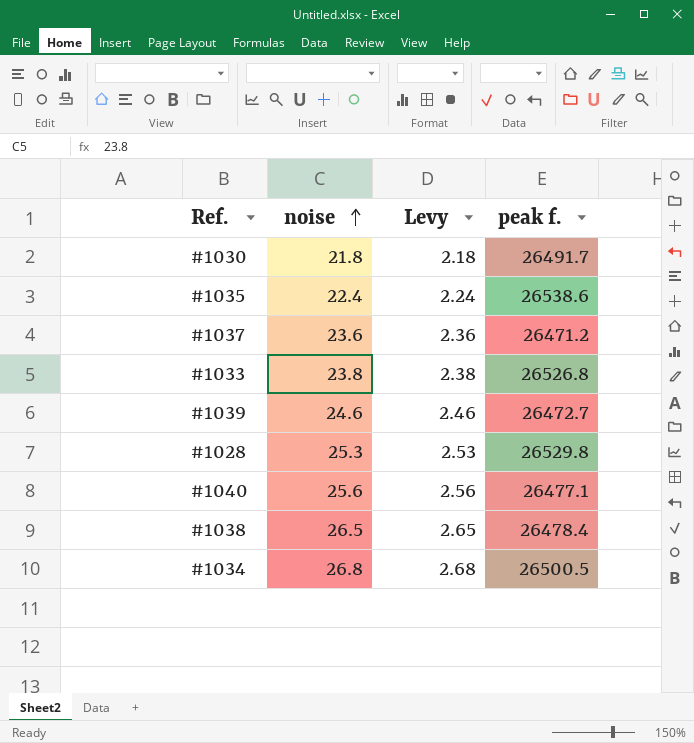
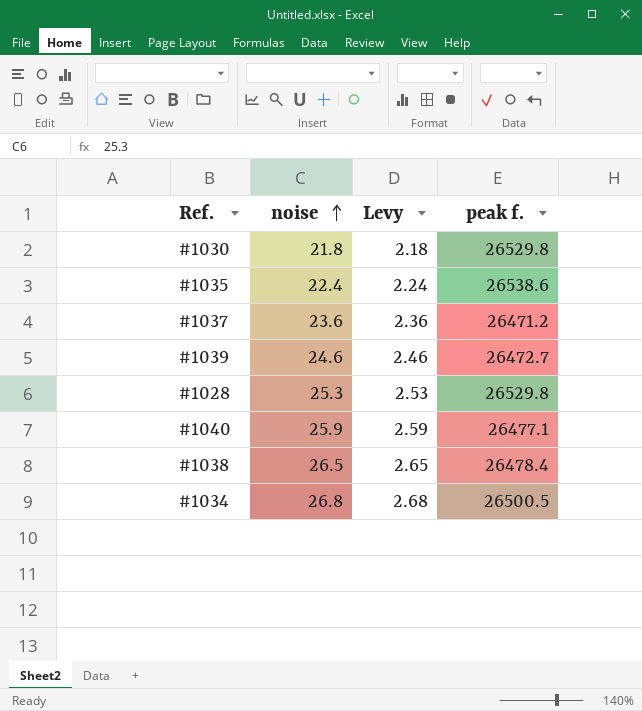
row #1033: 23.8 | 2.38 | 26526.8 -> none
#1030 | peak f.: 26491.7 -> 26529.8
#1040 | noise: 25.6 -> 25.9
#1040 | Levy: 2.56 -> 2.59

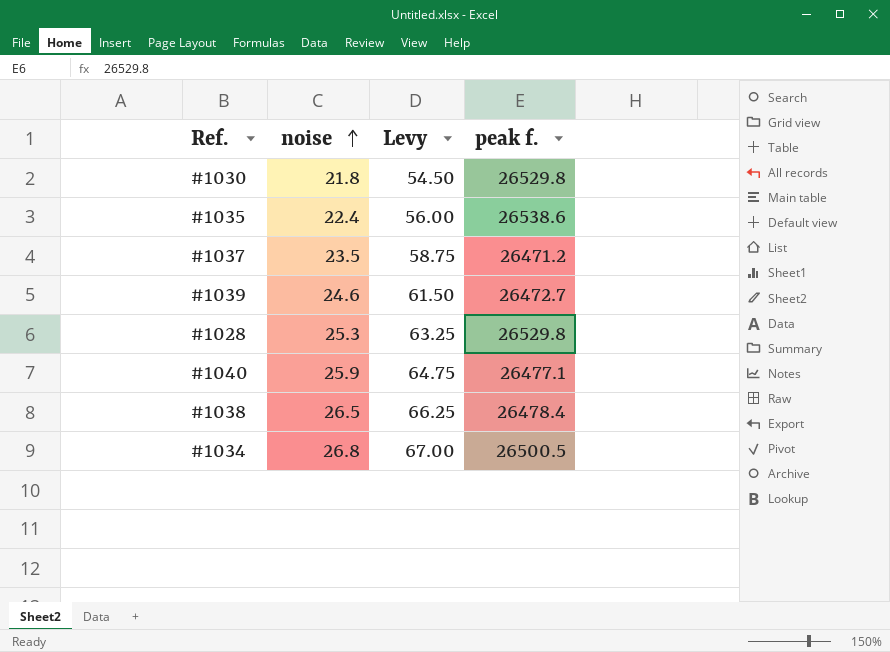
column Levy | formula: [noise] * 0.1 -> [noise] * 2.5
#1037 | noise: 23.6 -> 23.5

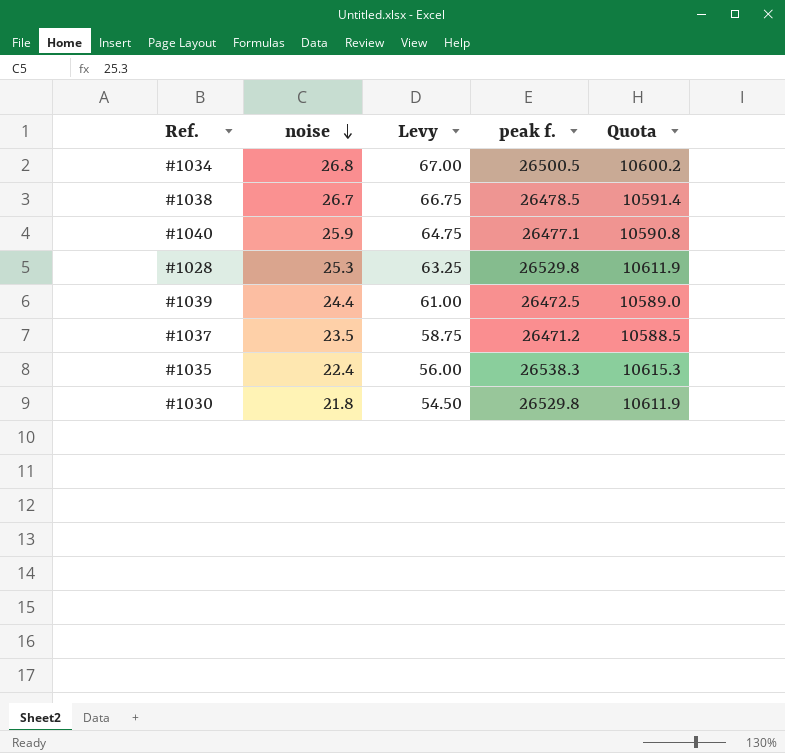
row order: noise ascending -> noise descending
column Quota | formula: none -> [peak f.] * 0.4
#1038 | noise: 26.5 -> 26.7
#1038 | Levy: 66.25 -> 66.75
#1038 | peak f.: 26478.4 -> 26478.5
#1039 | noise: 24.6 -> 24.4
#1039 | Levy: 61.50 -> 61.00
#1039 | peak f.: 26472.7 -> 26472.5
#1035 | peak f.: 26538.6 -> 26538.3

